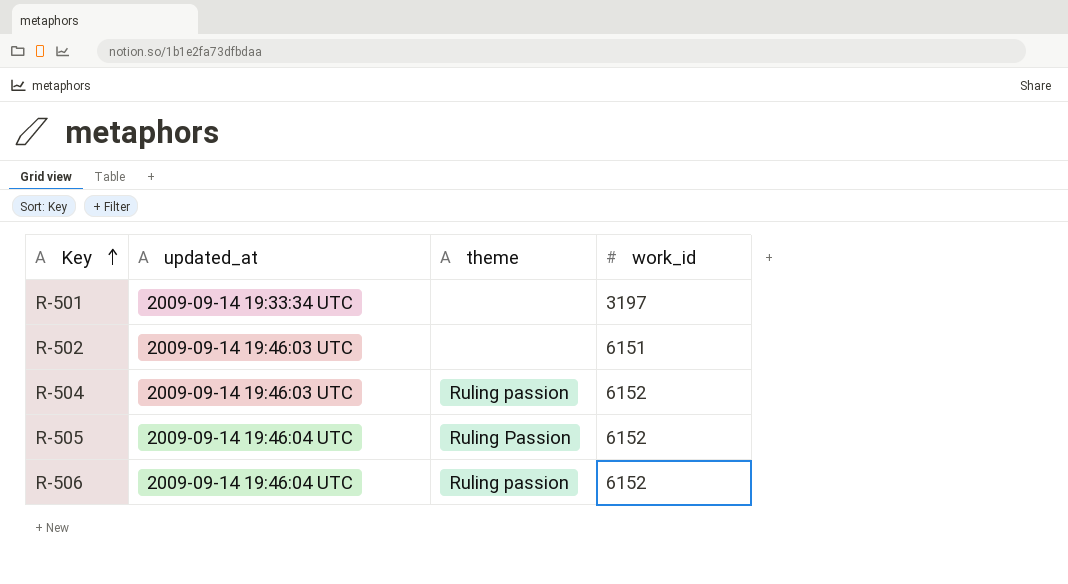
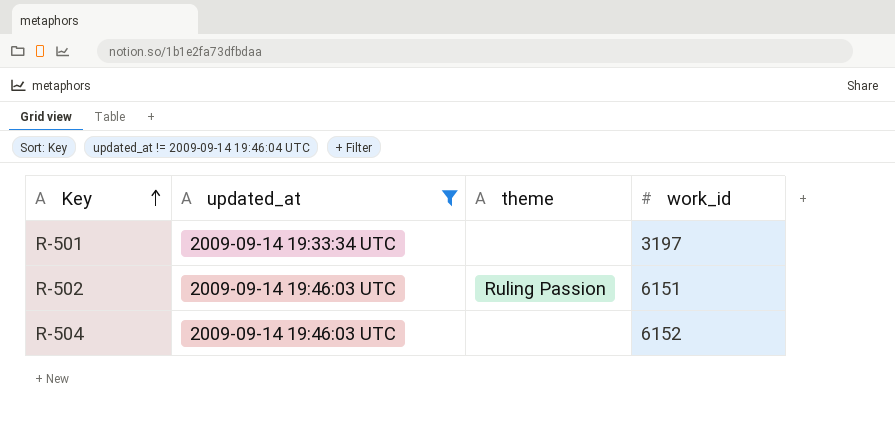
filter: none -> updated_at != 2009-09-14 19:46:04 UTC
R-502 | theme: none -> Ruling Passion
R-504 | theme: Ruling passion -> none

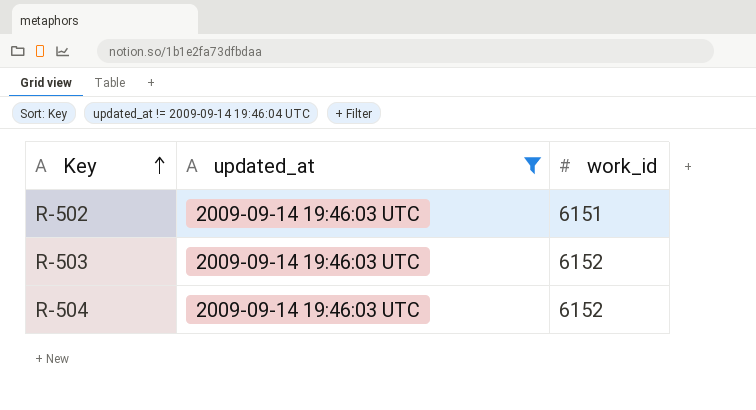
column theme | position: 3 -> none
row R-501: 2009-09-14 19:33:34 UTC | none | 3197 -> none
row R-503: none -> 2009-09-14 19:46:03 UTC | 6152

